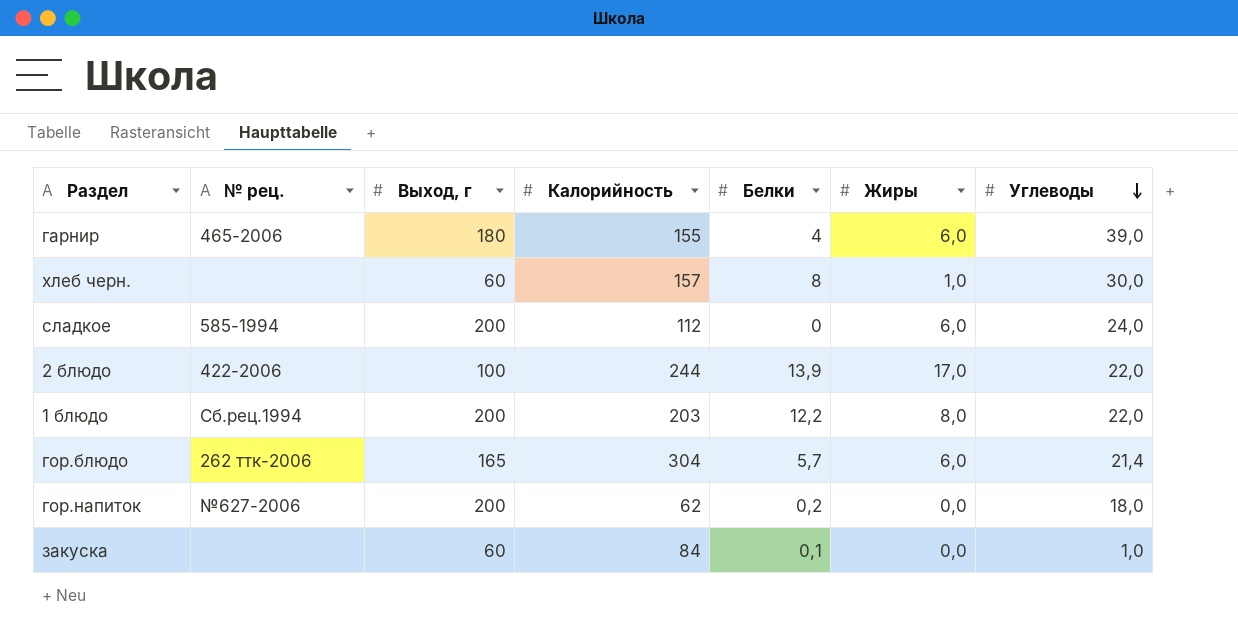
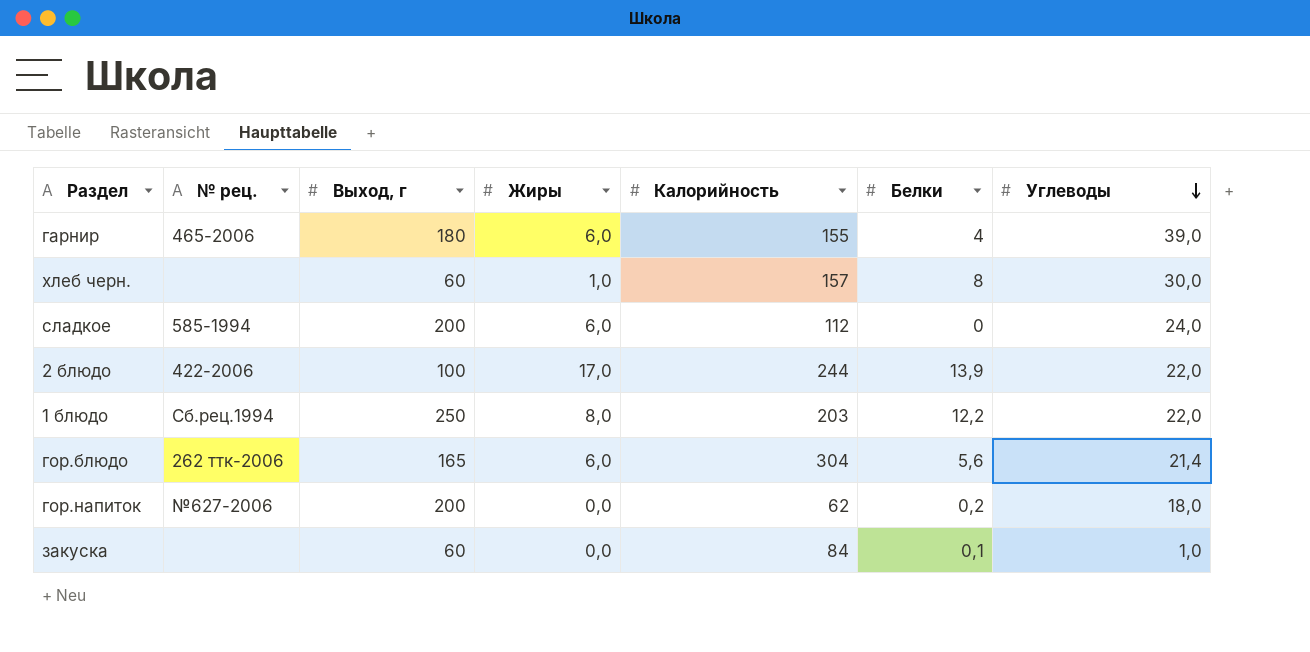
column Жиры | position: 6 -> 4
1 блюдо | Выход, г: 200 -> 250
гор.блюдо | Белки: 5,7 -> 5,6

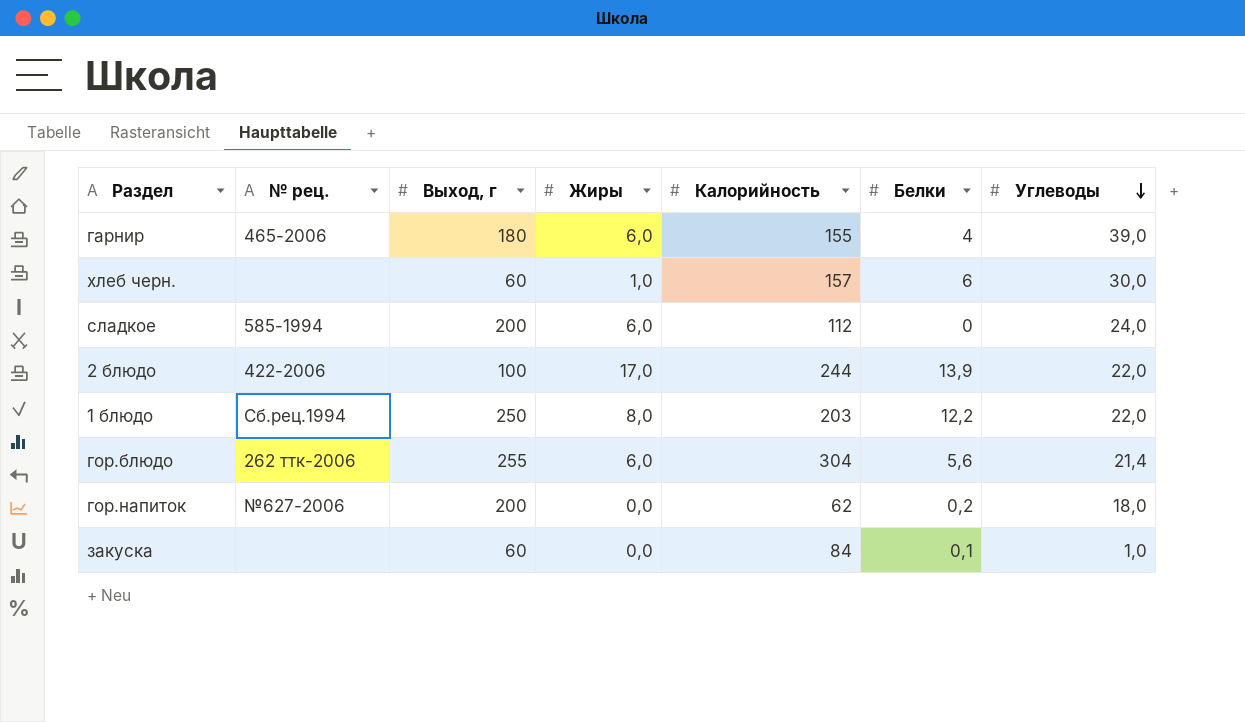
хлеб черн. | Белки: 8 -> 6
гор.блюдо | Выход, г: 165 -> 255

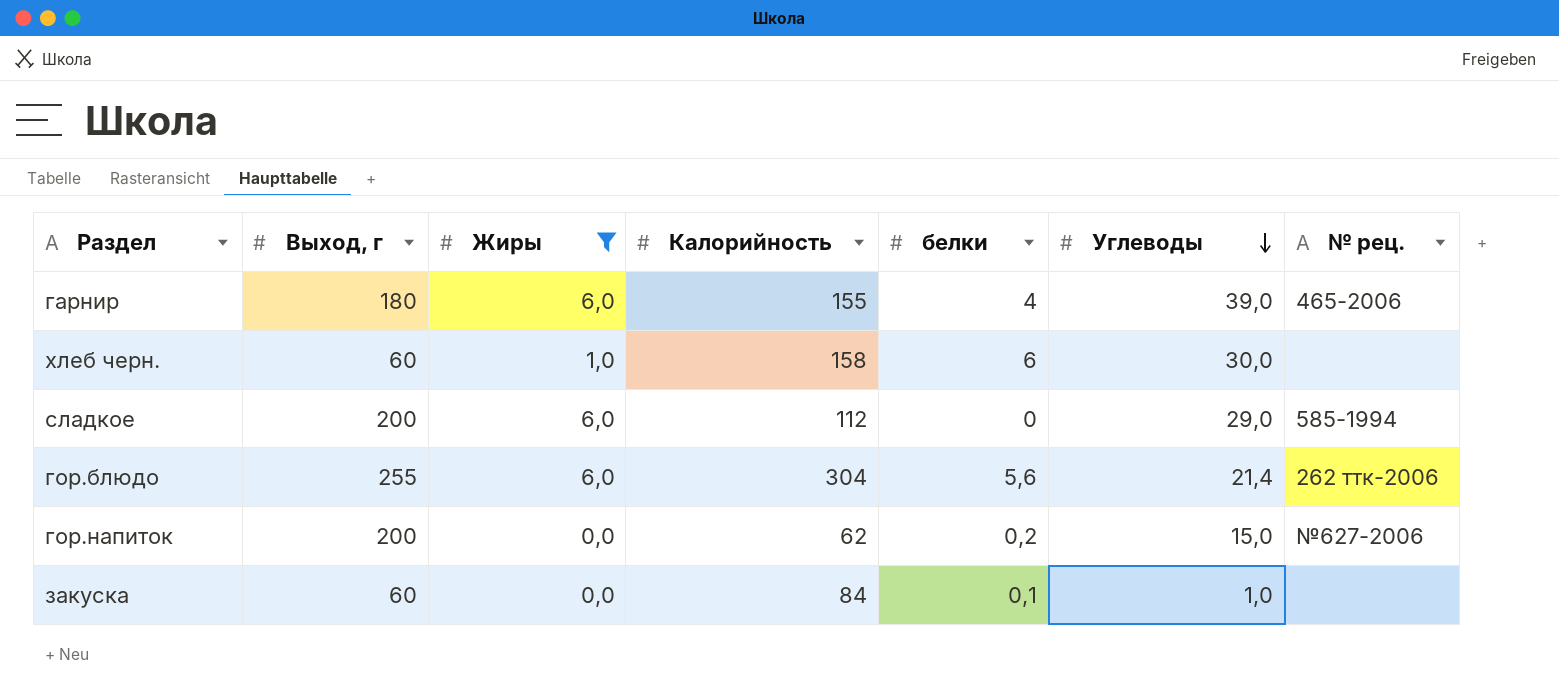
filter: none -> Жиры <= 6,0
column name: Белки -> белки
column № рец. | position: 2 -> 7
хлеб черн. | Калорийность: 157 -> 158
сладкое | Углеводы: 24,0 -> 29,0
гор.напиток | Углеводы: 18,0 -> 15,0

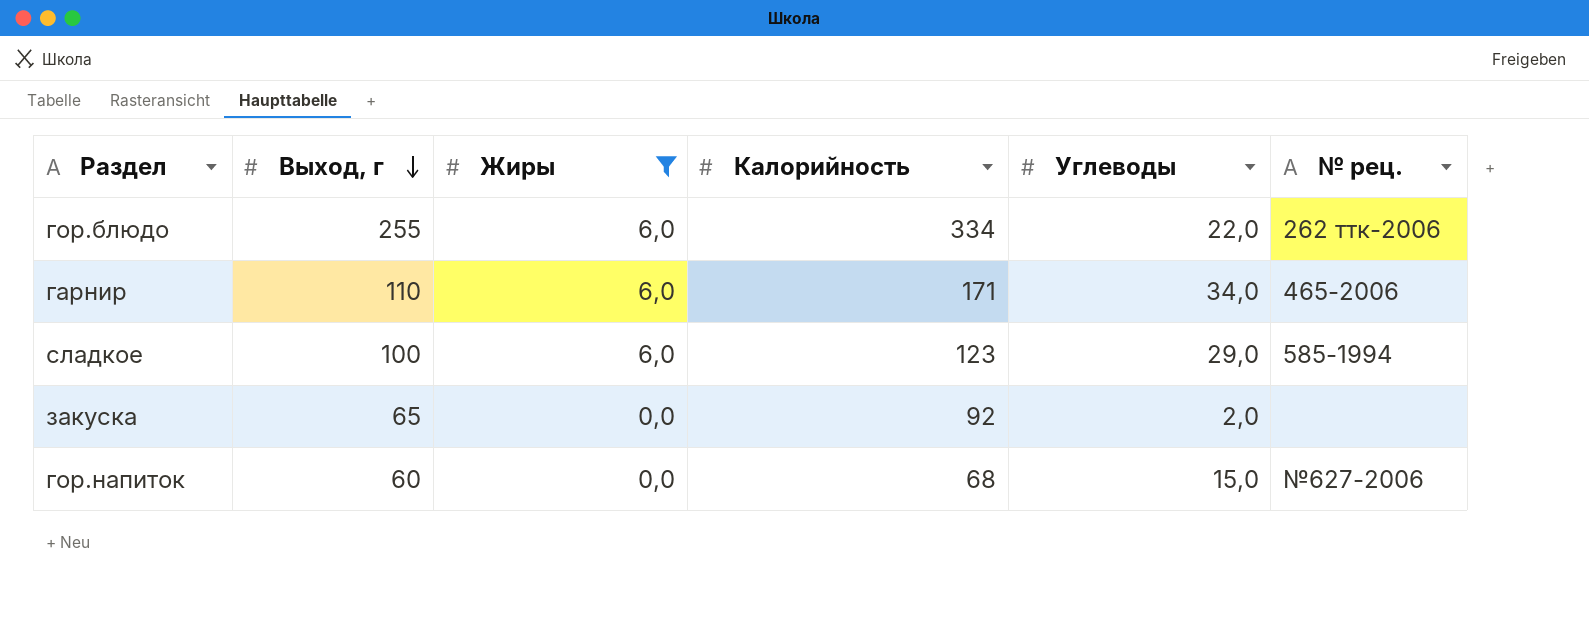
row order: Углеводы descending -> Выход, г descending
column белки | position: 5 -> none
row хлеб черн.: 60 | 1,0 | 158 | 6 | 30,0 | none -> none
гор.блюдо | Калорийность: 304 -> 334
гор.блюдо | Углеводы: 21,4 -> 22,0
гарнир | Выход, г: 180 -> 110
гарнир | Калорийность: 155 -> 171
гарнир | Углеводы: 39,0 -> 34,0
сладкое | Выход, г: 200 -> 100
сладкое | Калорийность: 112 -> 123
закуска | Выход, г: 60 -> 65
закуска | Калорийность: 84 -> 92
закуска | Углеводы: 1,0 -> 2,0
гор.напиток | Выход, г: 200 -> 60
гор.напиток | Калорийность: 62 -> 68

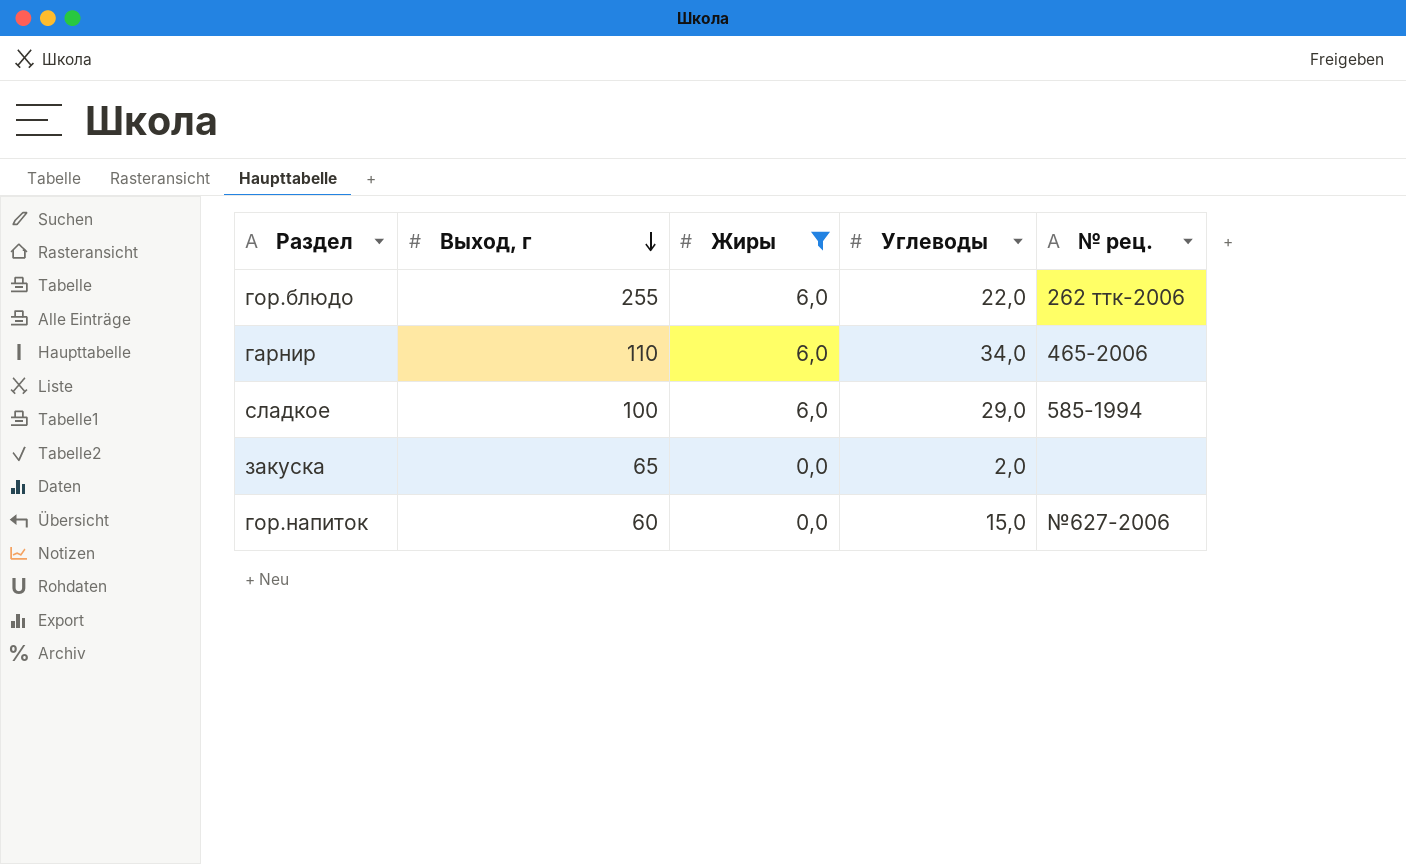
column Калорийность | position: 4 -> none

